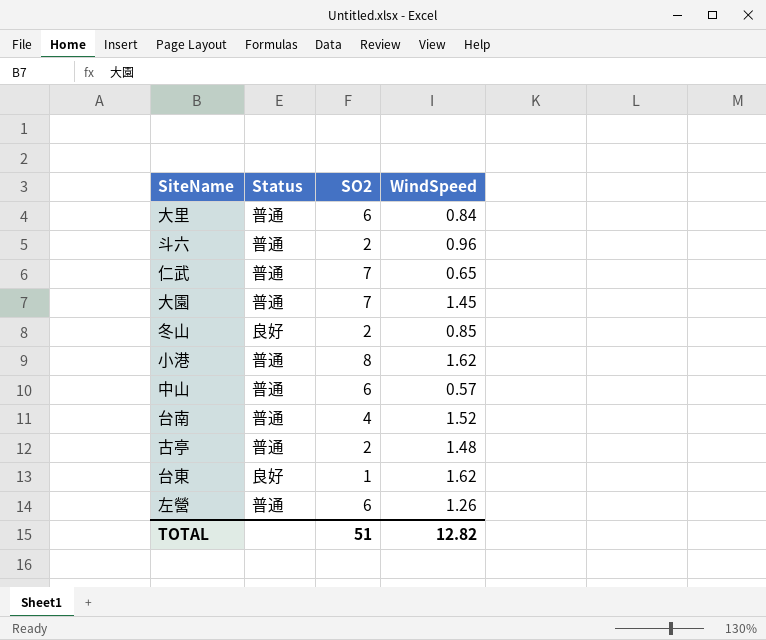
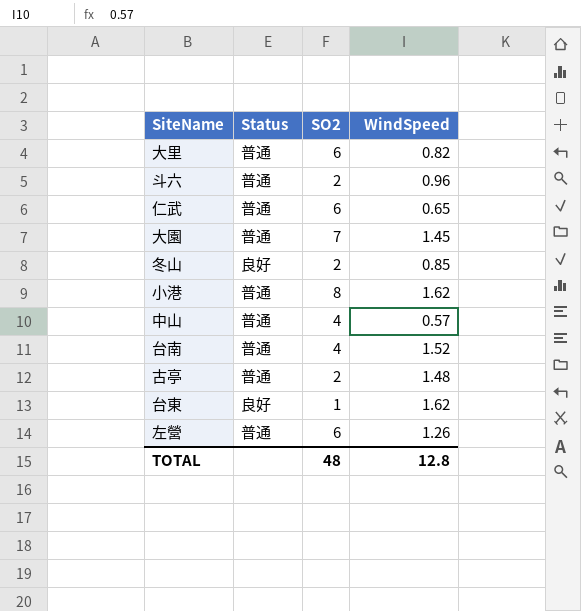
大里 | WindSpeed: 0.84 -> 0.82
仁武 | SO2: 7 -> 6
中山 | SO2: 6 -> 4
TOTAL | SO2: 51 -> 48
TOTAL | WindSpeed: 12.82 -> 12.8

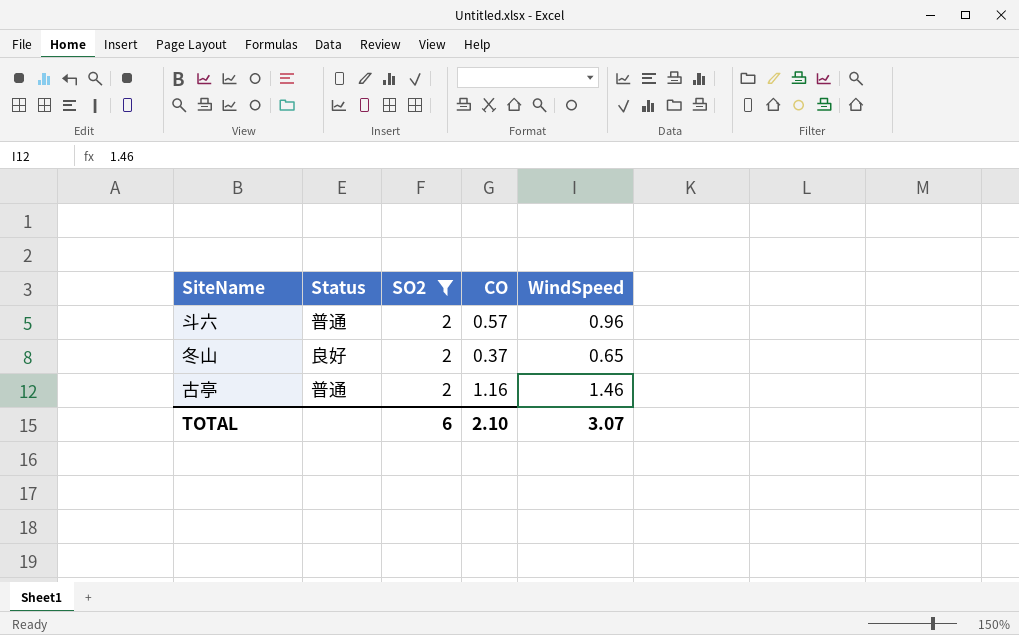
filter: none -> SO2 = 2
column CO | position: none -> 4
冬山 | WindSpeed: 0.85 -> 0.65
古亭 | WindSpeed: 1.48 -> 1.46
TOTAL | SO2: 48 -> 6
TOTAL | WindSpeed: 12.8 -> 3.07

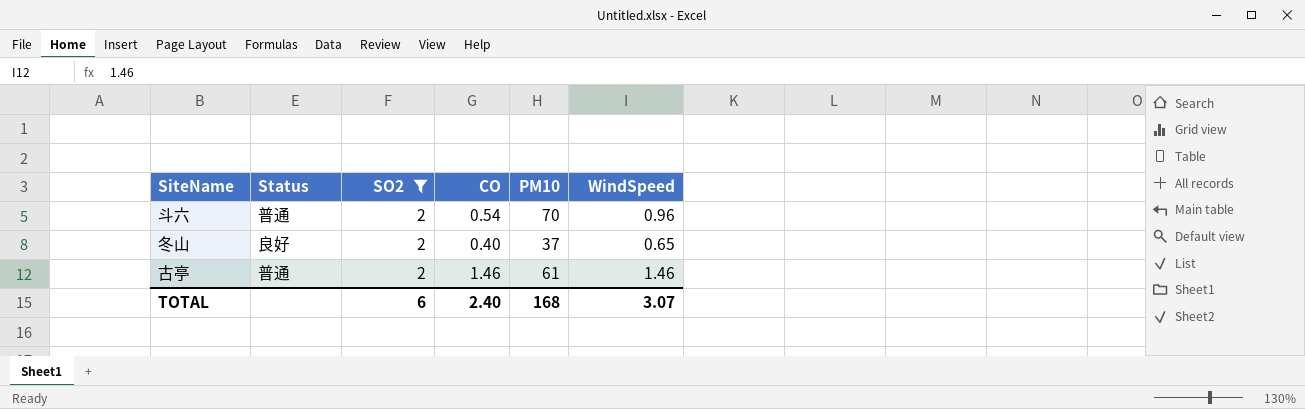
column PM10 | position: none -> 5
斗六 | CO: 0.57 -> 0.54
冬山 | CO: 0.37 -> 0.40
古亭 | CO: 1.16 -> 1.46
TOTAL | CO: 2.10 -> 2.40

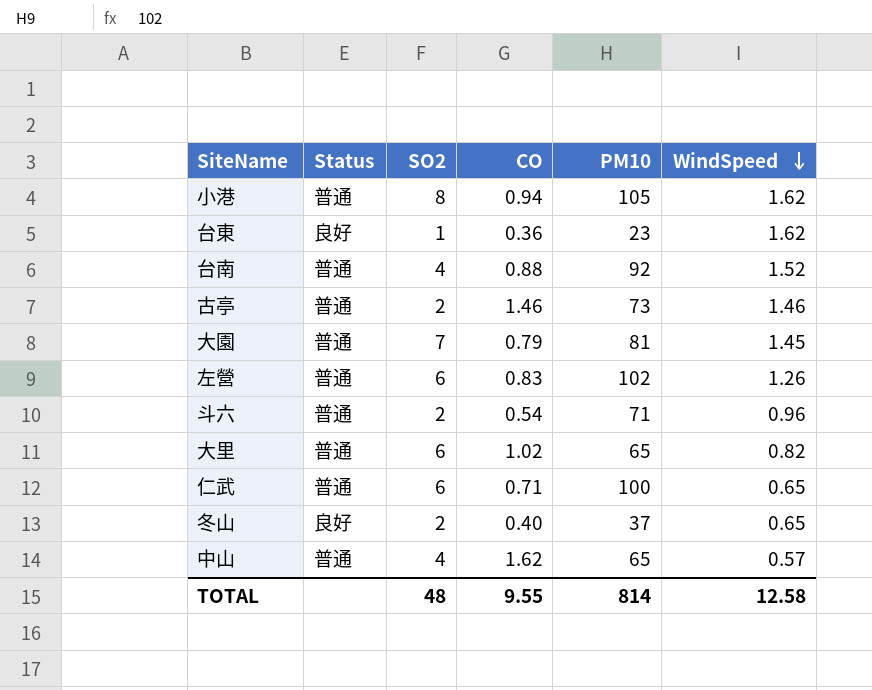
filter: SO2 = 2 -> none
row order: none -> WindSpeed descending
古亭 | PM10: 61 -> 73
斗六 | PM10: 70 -> 71
TOTAL | SO2: 6 -> 48
TOTAL | CO: 2.40 -> 9.55
TOTAL | PM10: 168 -> 814
TOTAL | WindSpeed: 3.07 -> 12.58

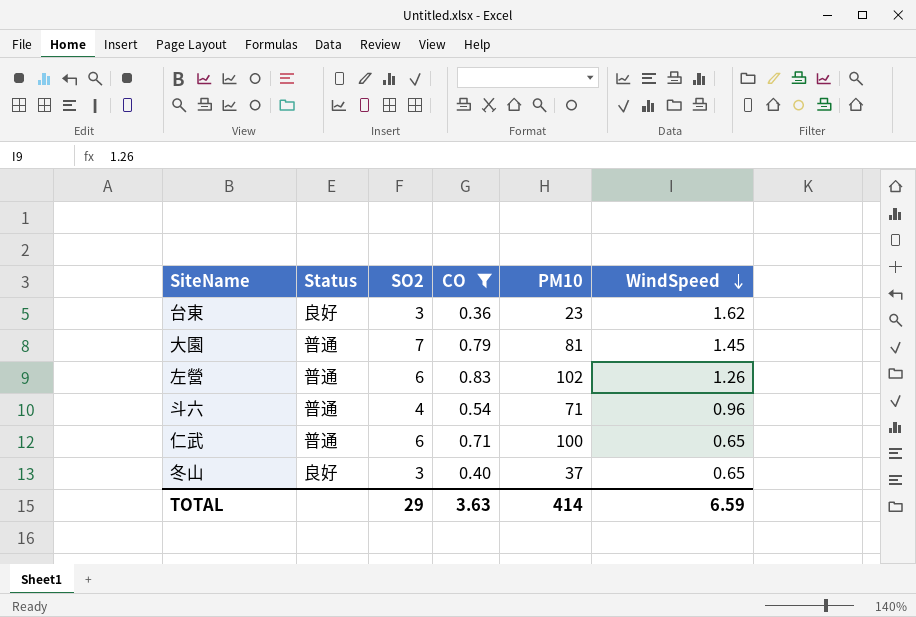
filter: none -> CO <= 0.83
台東 | SO2: 1 -> 3
斗六 | SO2: 2 -> 4
冬山 | SO2: 2 -> 3
TOTAL | SO2: 48 -> 29
TOTAL | CO: 9.55 -> 3.63
TOTAL | PM10: 814 -> 414
TOTAL | WindSpeed: 12.58 -> 6.59

